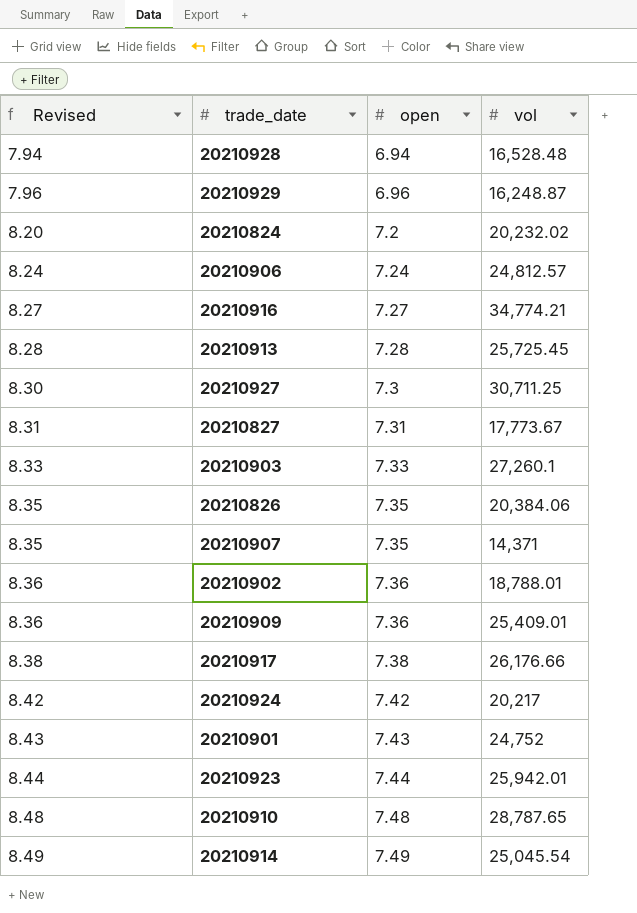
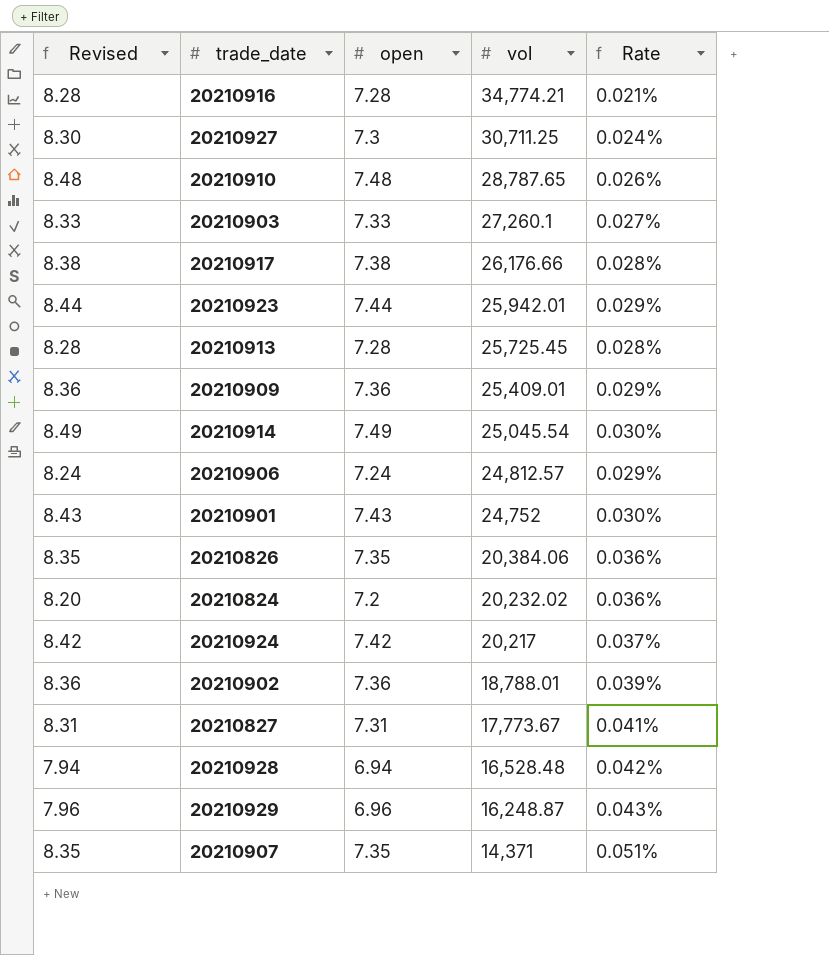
row order: Revised ascending -> vol descending
column Rate | formula: none -> [open] / [vol]
20210916 | Revised: 8.27 -> 8.28
20210916 | open: 7.27 -> 7.28

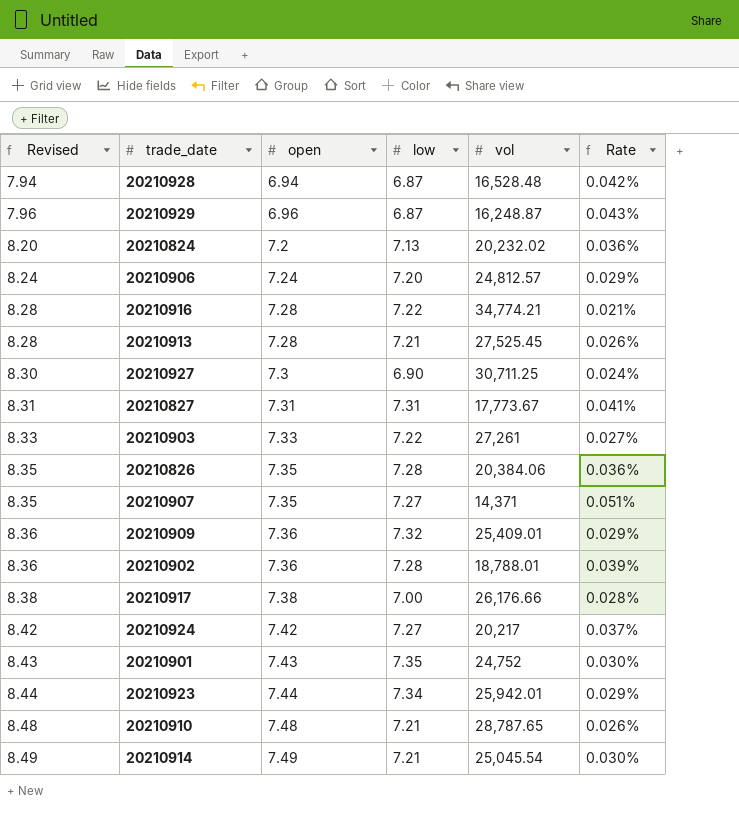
row order: vol descending -> Revised ascending
column low | position: none -> 4
20210913 | vol: 25,725.45 -> 27,525.45
20210913 | Rate: 0.028% -> 0.026%
20210903 | vol: 27,260.1 -> 27,261

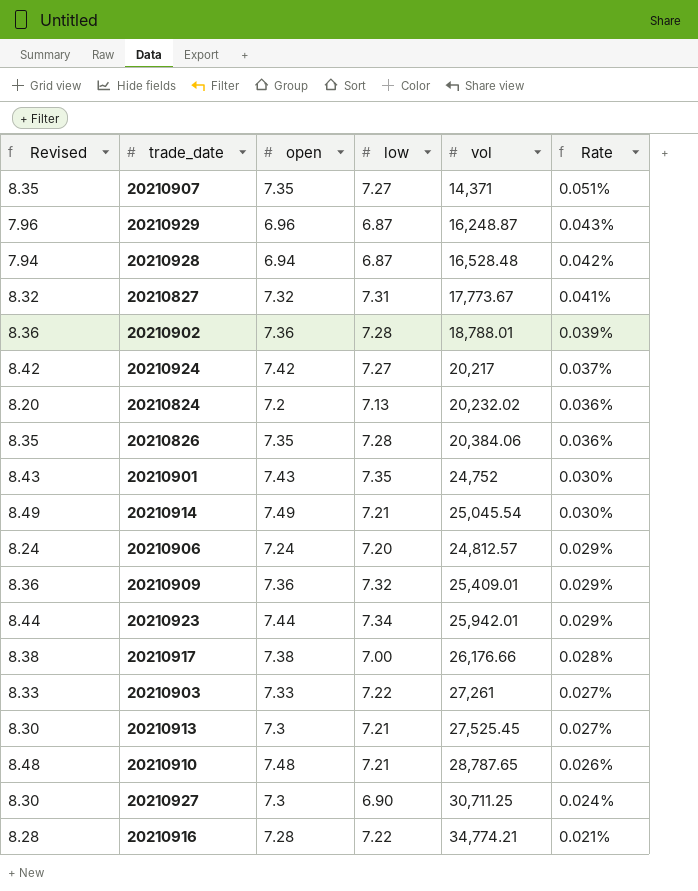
row order: Revised ascending -> Rate descending
20210827 | Revised: 8.31 -> 8.32
20210827 | open: 7.31 -> 7.32
20210913 | Revised: 8.28 -> 8.30
20210913 | open: 7.28 -> 7.3
20210913 | Rate: 0.026% -> 0.027%

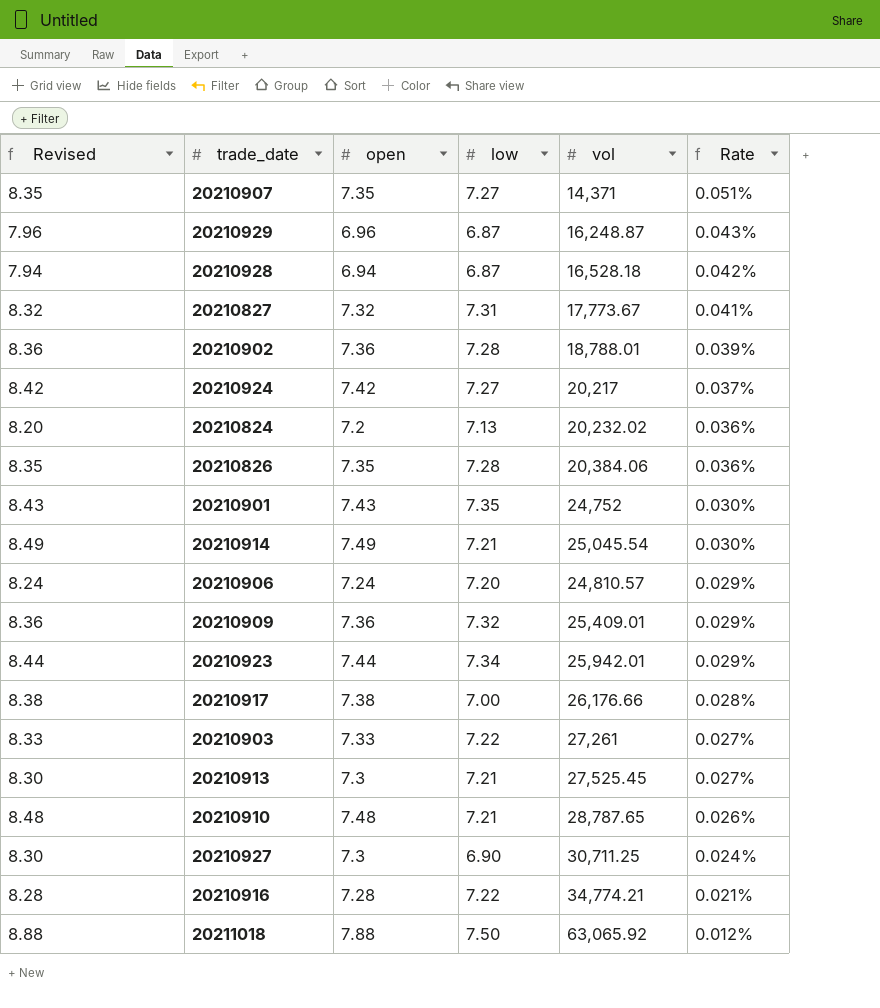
20210928 | vol: 16,528.48 -> 16,528.18
20210906 | vol: 24,812.57 -> 24,810.57
row 20211018: none -> 8.88 | 7.88 | 7.50 | 63,065.92 | 0.012%

